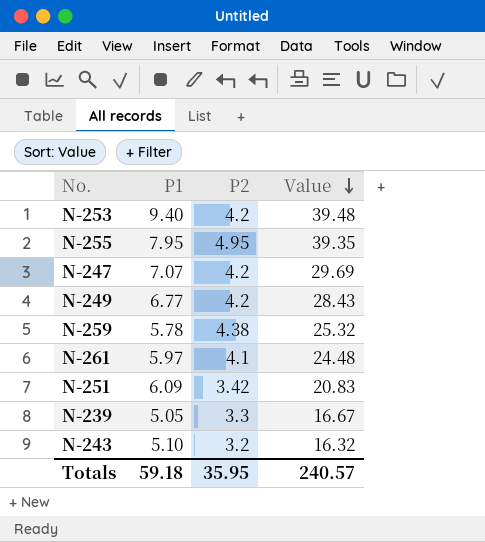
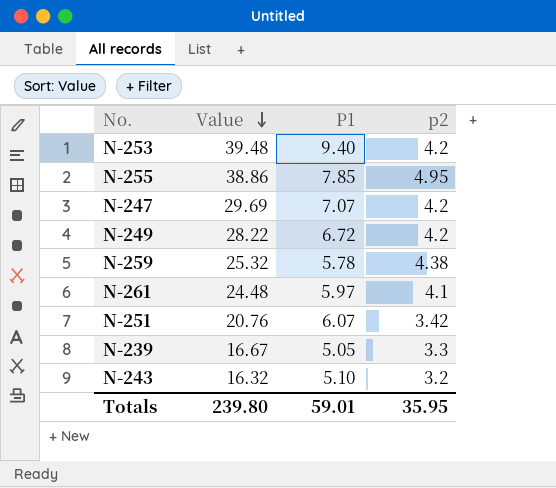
column Value | position: 4 -> 2
column name: P2 -> p2
N-255 | Value: 39.35 -> 38.86
N-255 | P1: 7.95 -> 7.85
N-249 | Value: 28.43 -> 28.22
N-249 | P1: 6.77 -> 6.72
N-251 | Value: 20.83 -> 20.76
N-251 | P1: 6.09 -> 6.07
Totals | Value: 240.57 -> 239.80
Totals | P1: 59.18 -> 59.01

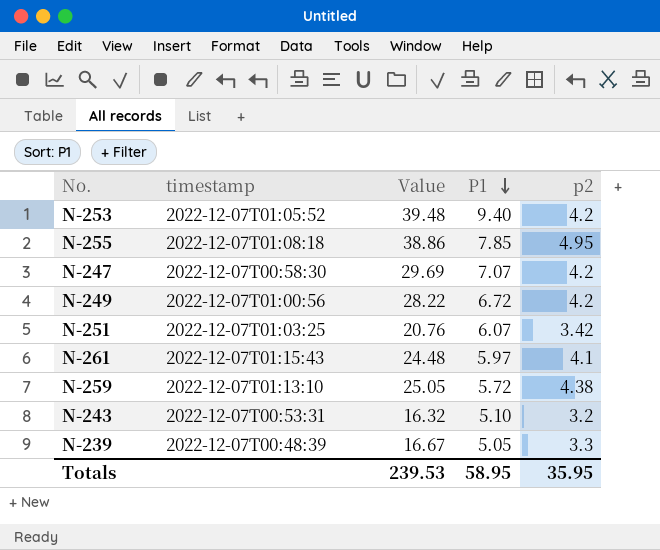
row order: Value descending -> P1 descending
column timestamp | position: none -> 2
N-259 | Value: 25.32 -> 25.05
N-259 | P1: 5.78 -> 5.72
Totals | Value: 239.80 -> 239.53
Totals | P1: 59.01 -> 58.95

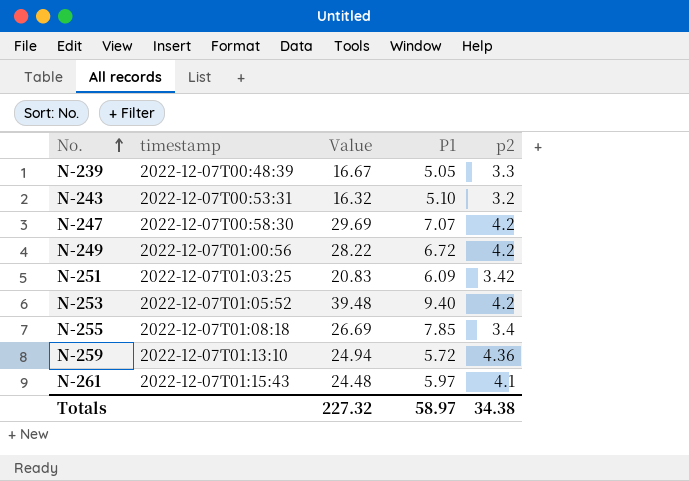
row order: P1 descending -> No. ascending
N-251 | Value: 20.76 -> 20.83
N-251 | P1: 6.07 -> 6.09
N-255 | Value: 38.86 -> 26.69
N-255 | p2: 4.95 -> 3.4
N-259 | Value: 25.05 -> 24.94
N-259 | p2: 4.38 -> 4.36
Totals | Value: 239.53 -> 227.32
Totals | P1: 58.95 -> 58.97
Totals | p2: 35.95 -> 34.38

